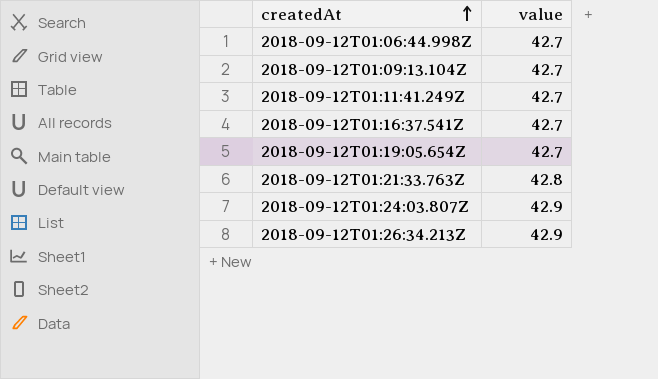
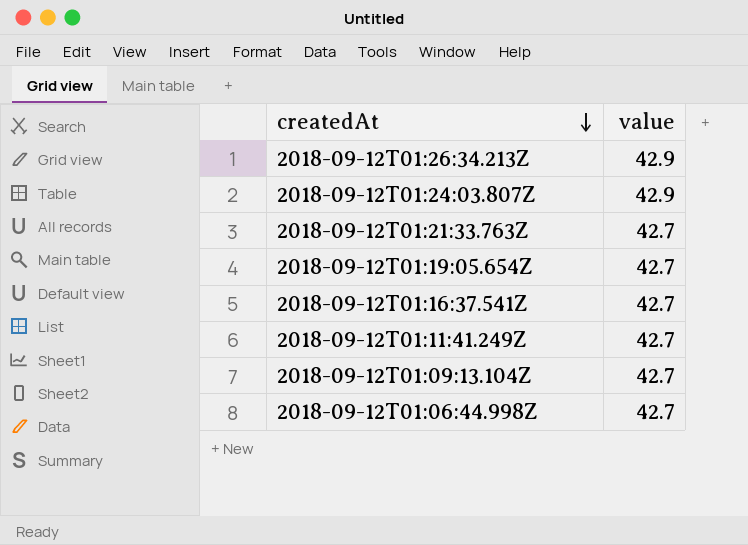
row order: createdAt ascending -> createdAt descending
2018-09-12T01:21:33.763Z | value: 42.8 -> 42.7

